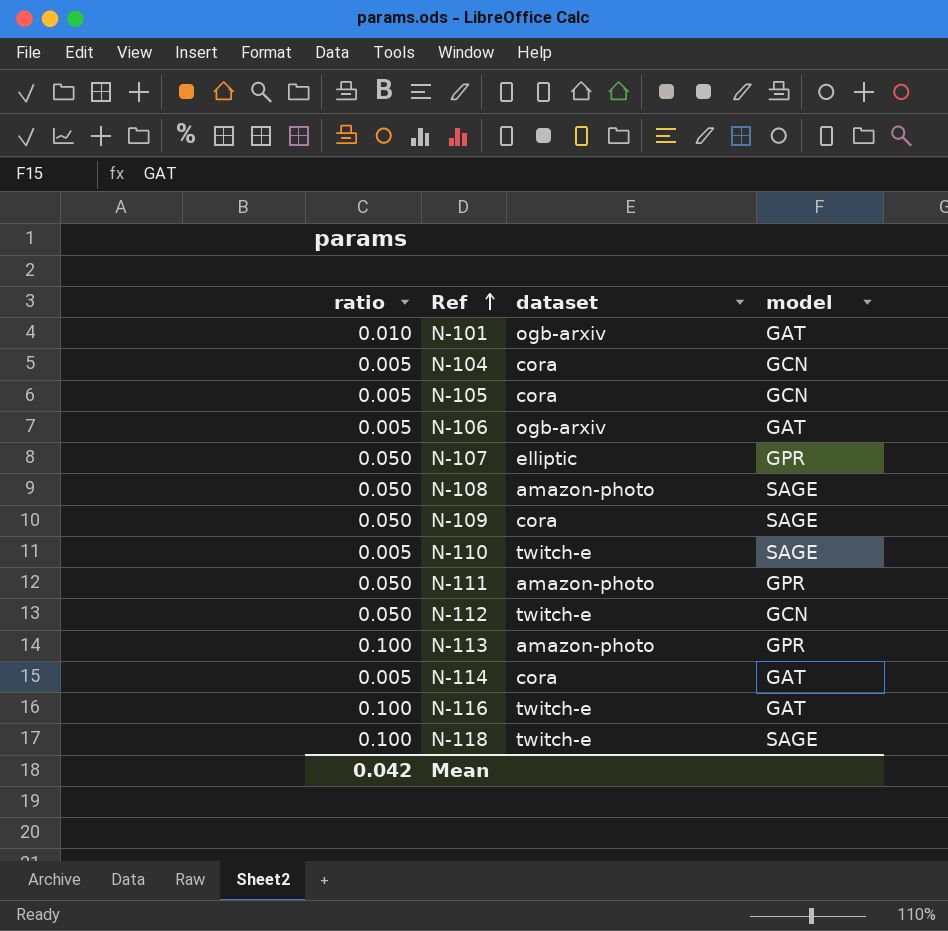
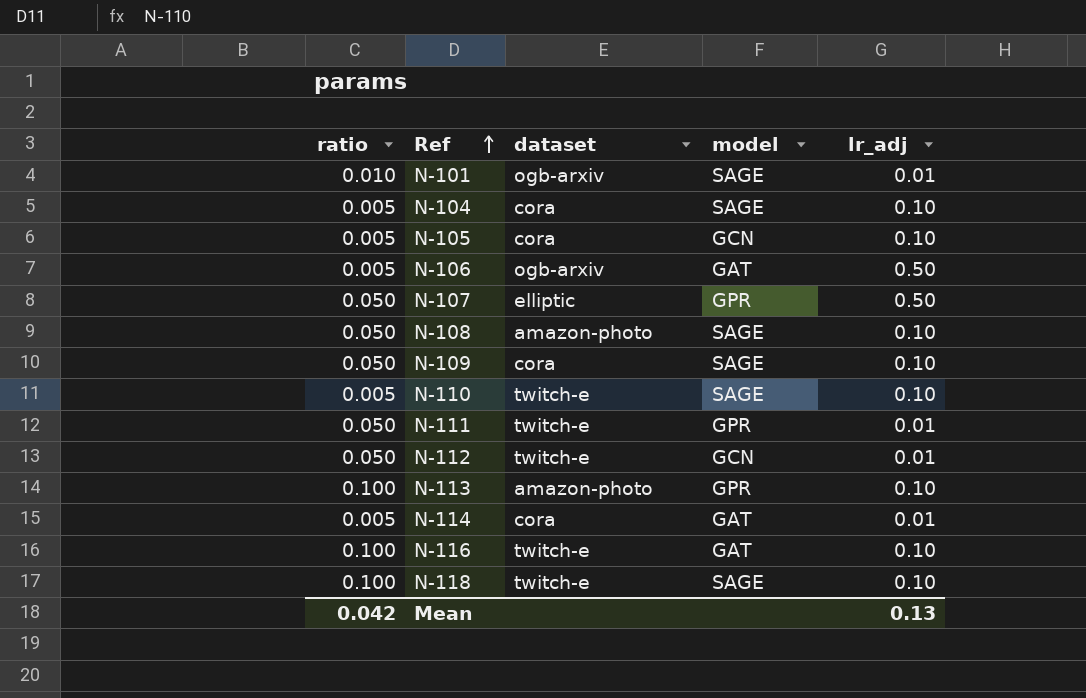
column lr_adj | position: none -> 5
N-101 | model: GAT -> SAGE
N-104 | model: GCN -> SAGE
N-111 | dataset: amazon-photo -> twitch-e

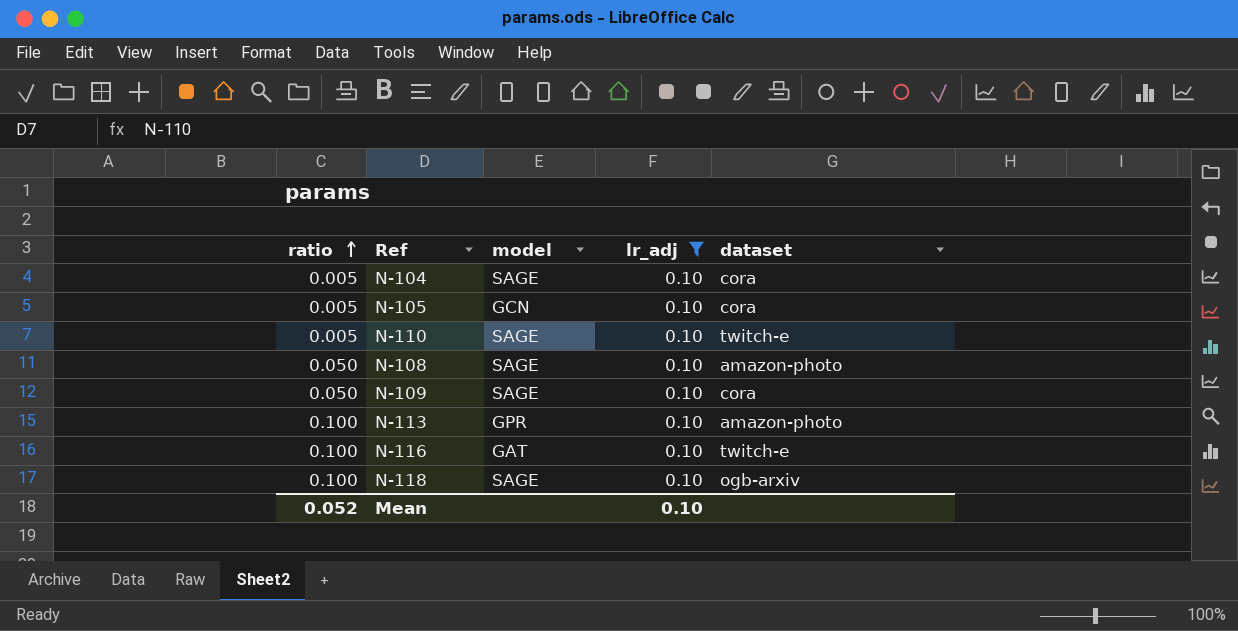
filter: none -> lr_adj = 0.10
row order: Ref ascending -> ratio ascending
column dataset | position: 3 -> 5
N-118 | dataset: twitch-e -> ogb-arxiv
Mean | ratio: 0.042 -> 0.052
Mean | lr_adj: 0.13 -> 0.10

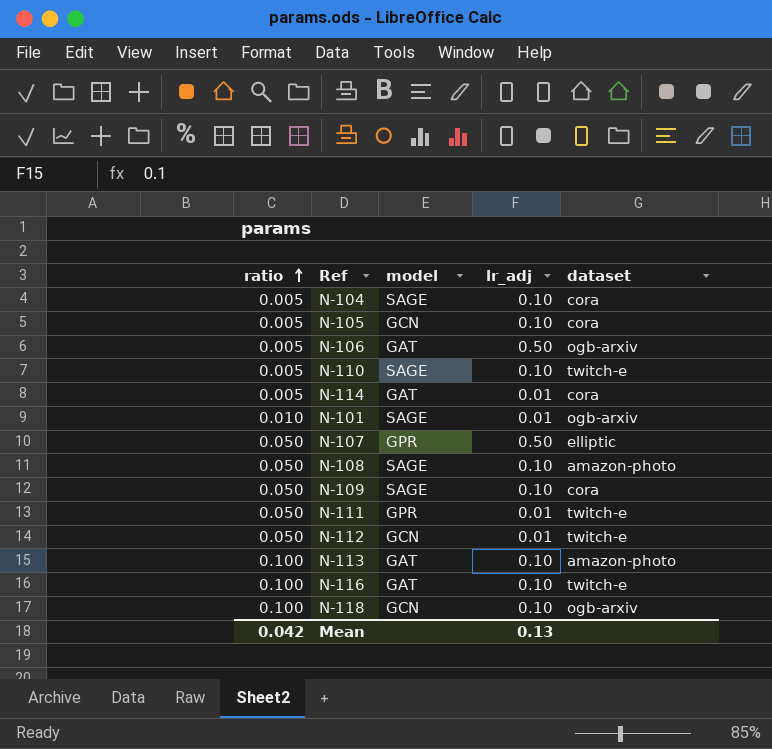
filter: lr_adj = 0.10 -> none
N-113 | model: GPR -> GAT
N-118 | model: SAGE -> GCN
Mean | ratio: 0.052 -> 0.042
Mean | lr_adj: 0.10 -> 0.13

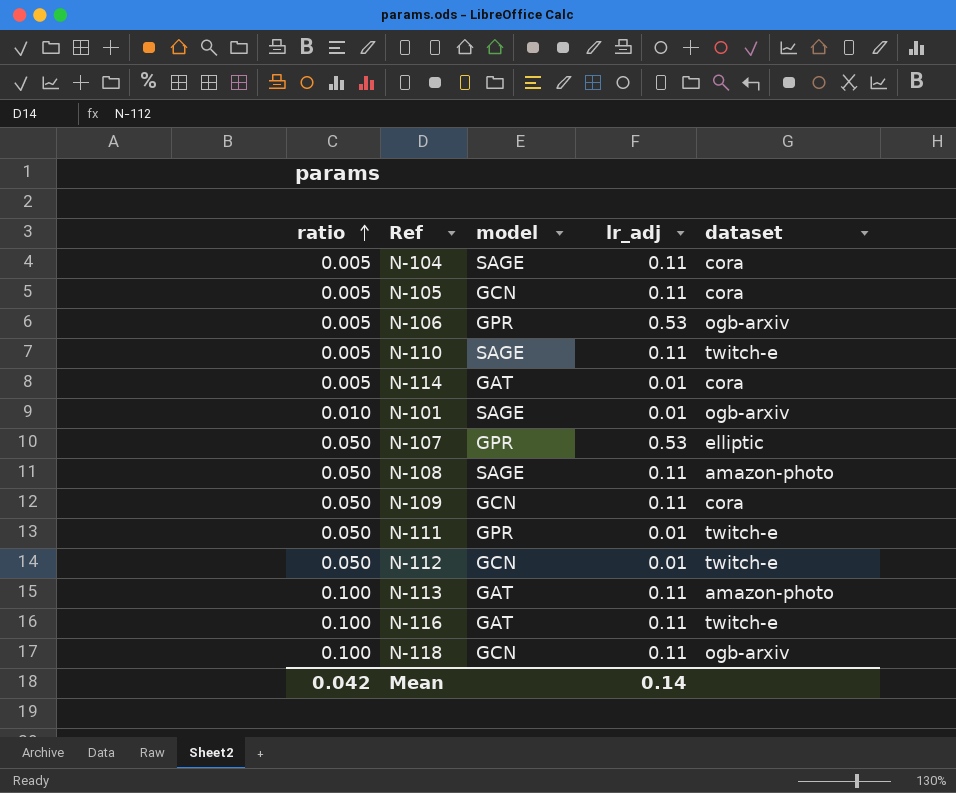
N-104 | lr_adj: 0.10 -> 0.11
N-105 | lr_adj: 0.10 -> 0.11
N-106 | model: GAT -> GPR
N-106 | lr_adj: 0.50 -> 0.53
N-110 | lr_adj: 0.10 -> 0.11
N-107 | lr_adj: 0.50 -> 0.53
N-108 | lr_adj: 0.10 -> 0.11
N-109 | model: SAGE -> GCN
N-109 | lr_adj: 0.10 -> 0.11
N-113 | lr_adj: 0.10 -> 0.11
N-116 | lr_adj: 0.10 -> 0.11
N-118 | lr_adj: 0.10 -> 0.11
Mean | lr_adj: 0.13 -> 0.14

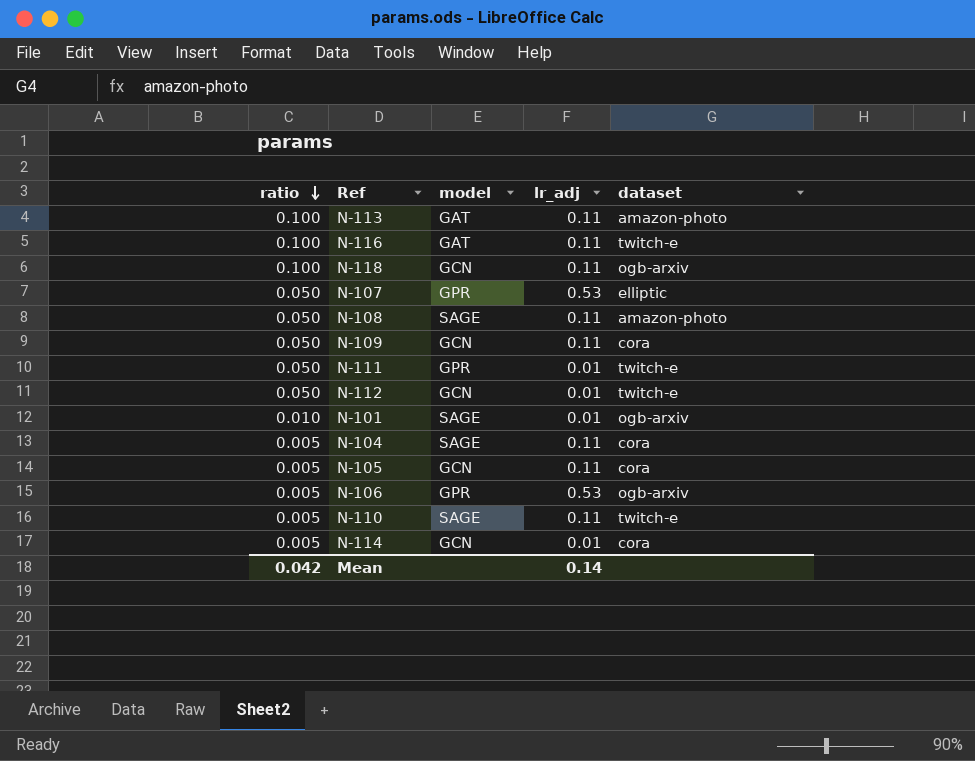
row order: ratio ascending -> ratio descending
N-114 | model: GAT -> GCN

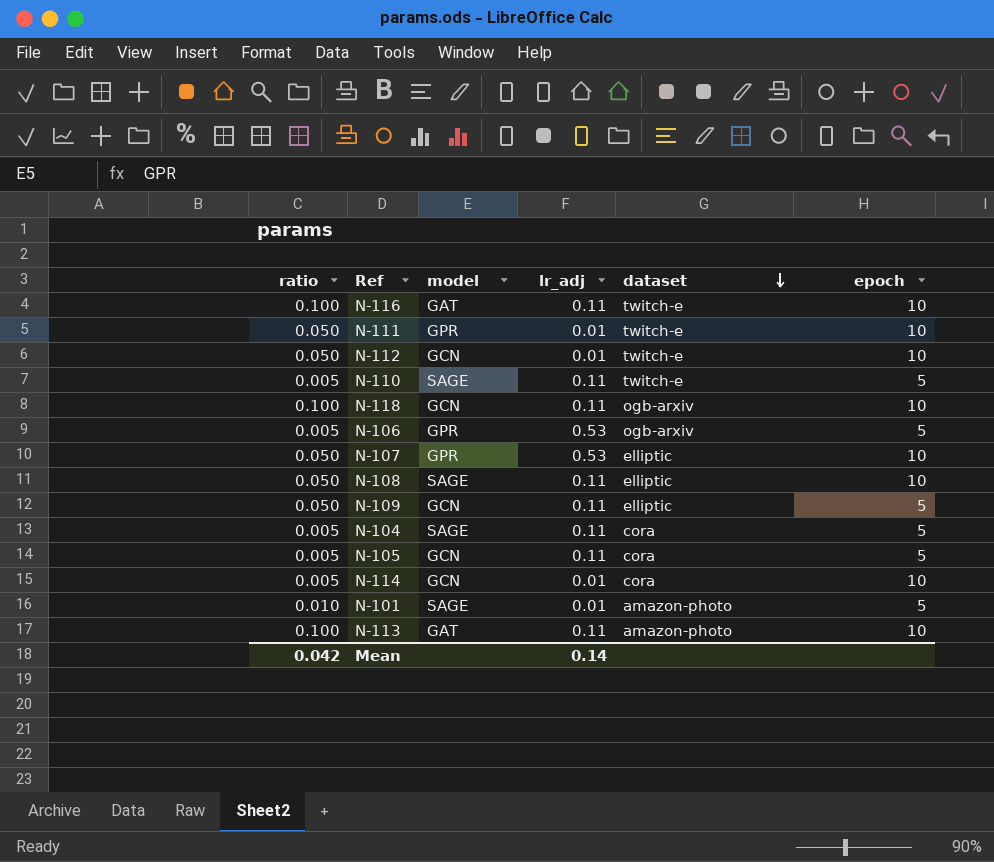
row order: ratio descending -> dataset descending
column epoch | position: none -> 6
N-108 | dataset: amazon-photo -> elliptic
N-109 | dataset: cora -> elliptic
N-101 | dataset: ogb-arxiv -> amazon-photo

